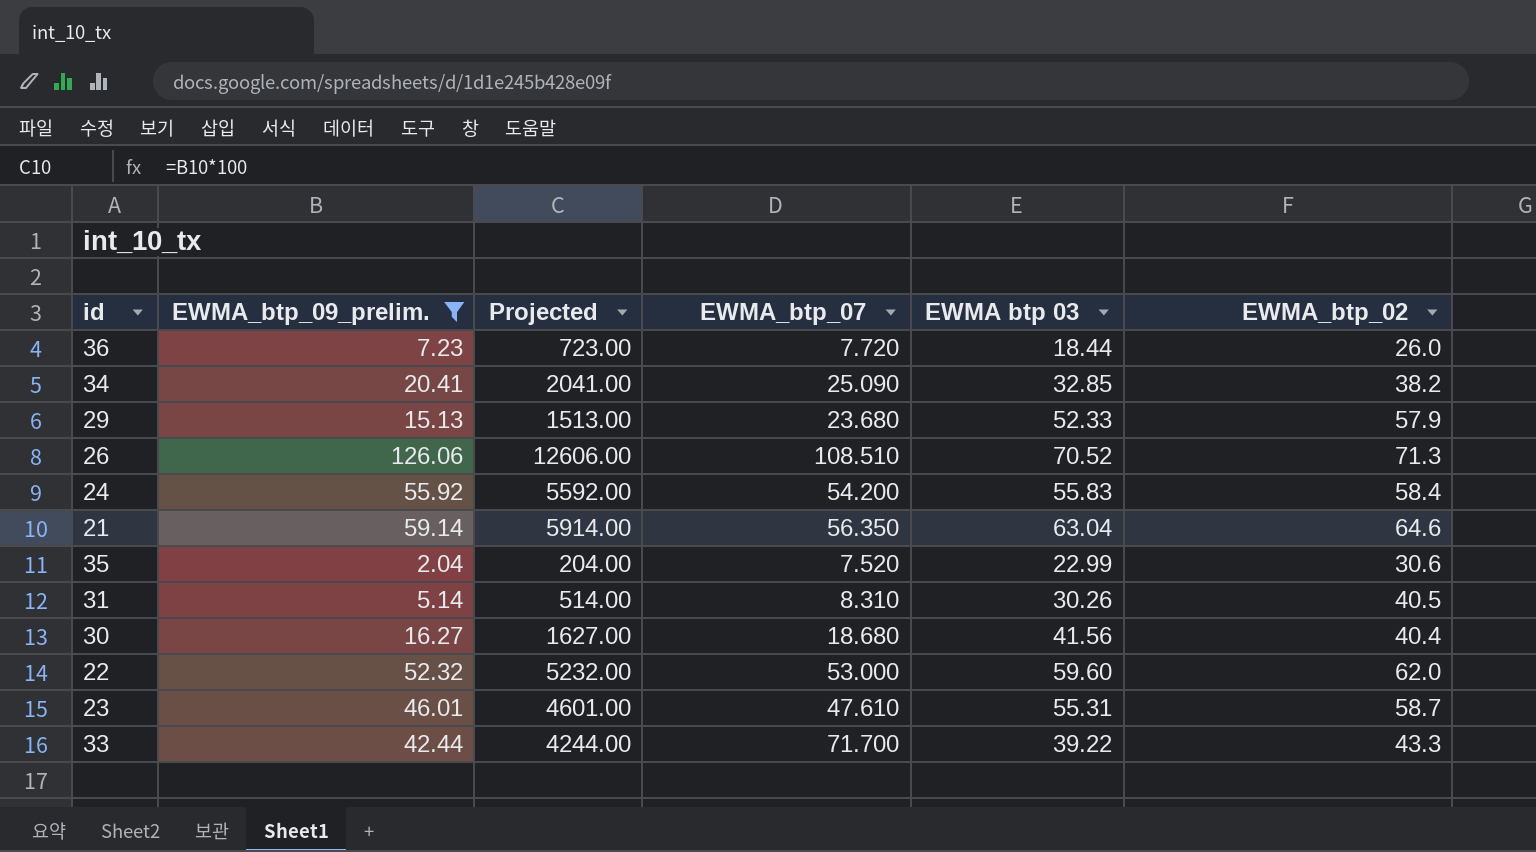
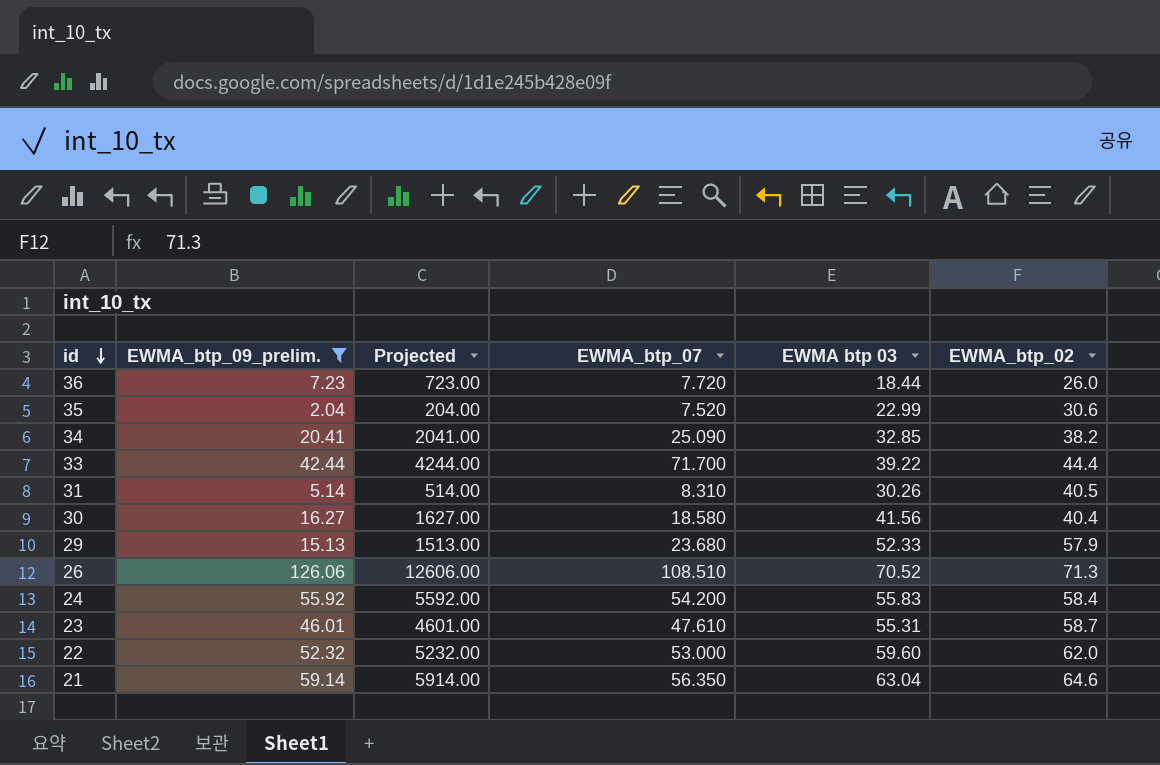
row order: none -> id descending
33 | EWMA_btp_02: 43.3 -> 44.4
30 | EWMA_btp_07: 18.680 -> 18.580

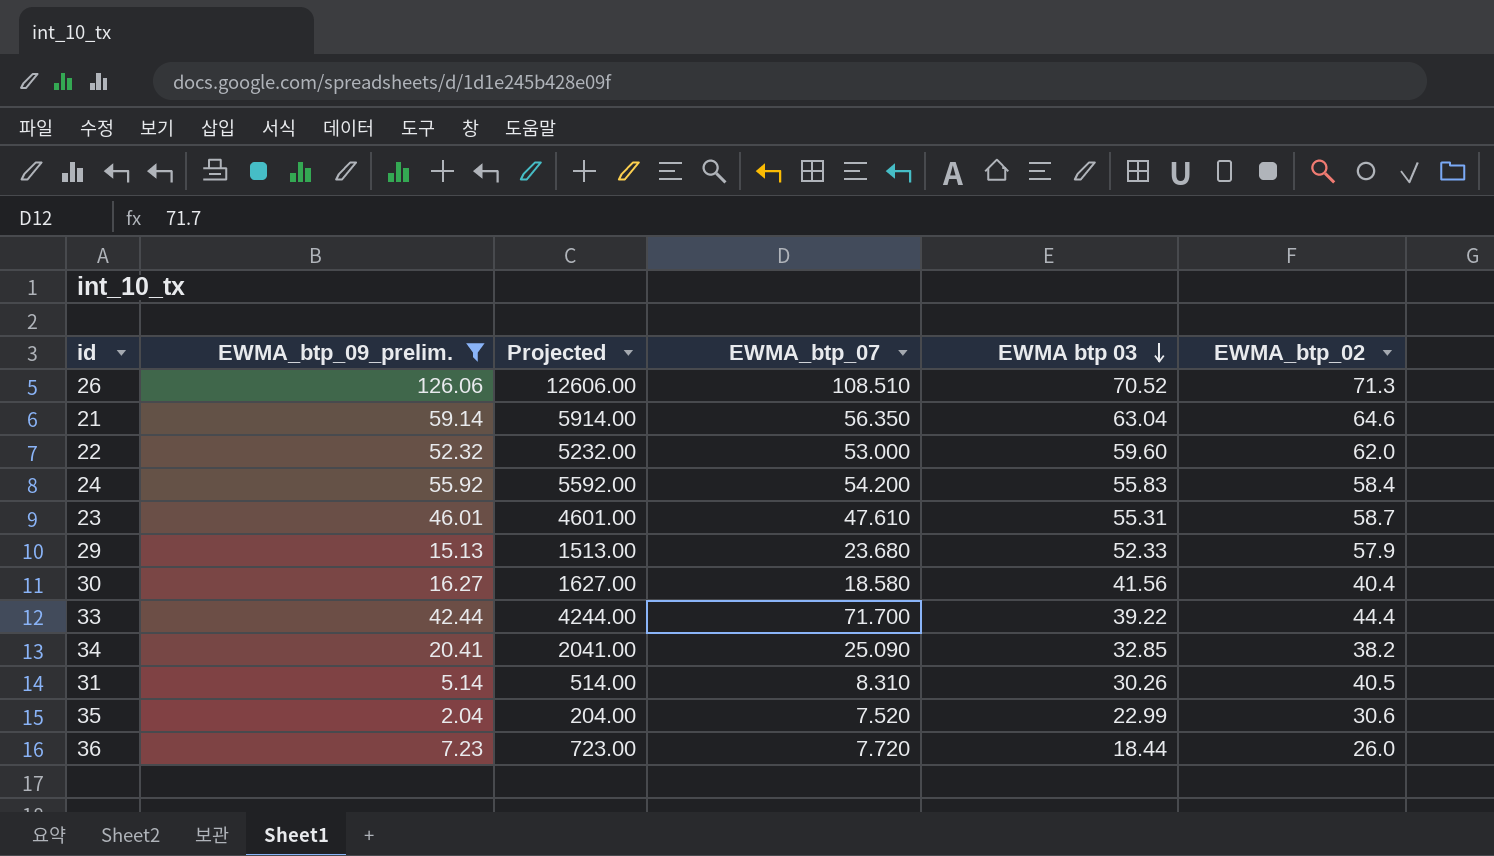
row order: id descending -> EWMA btp 03 descending

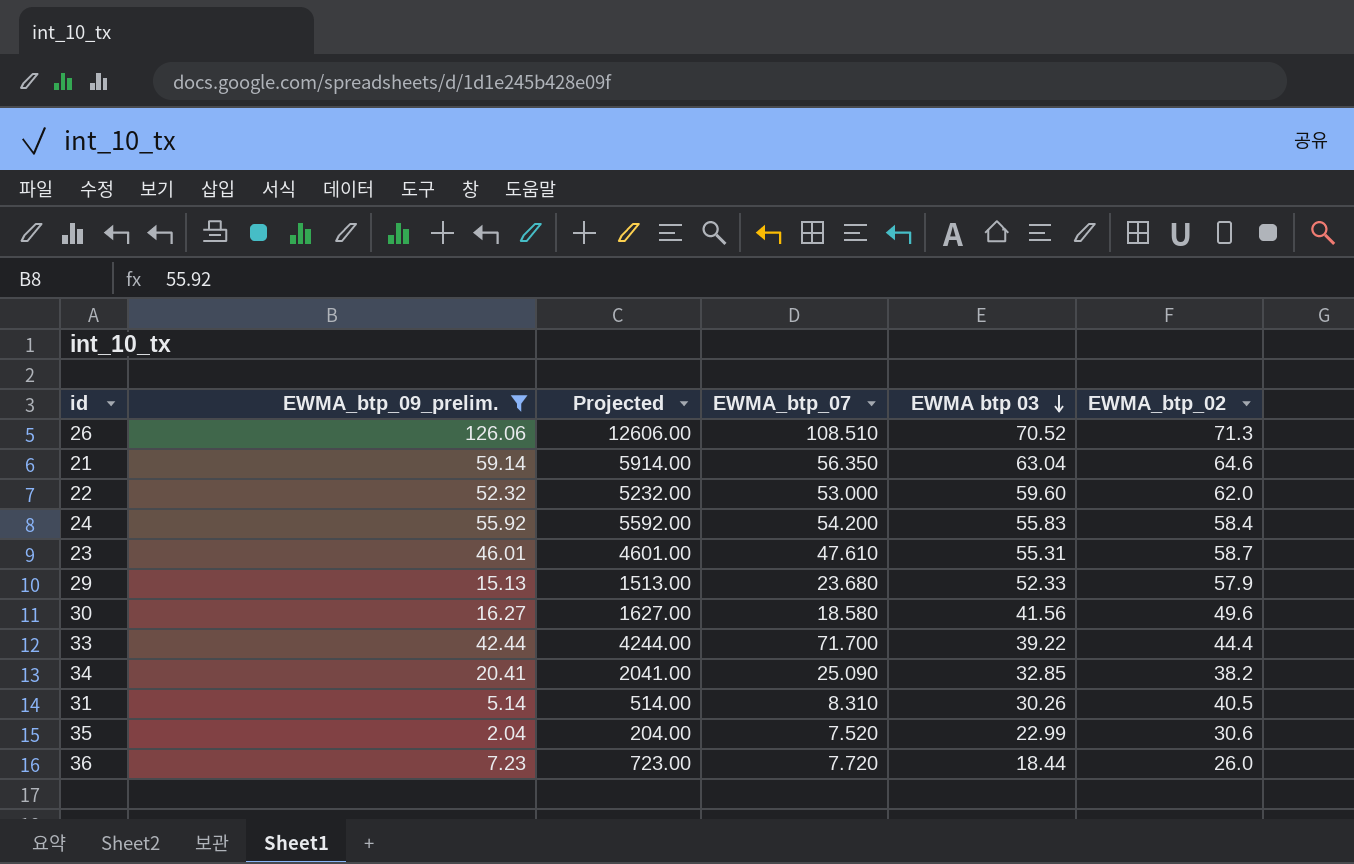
30 | EWMA_btp_02: 40.4 -> 49.6

